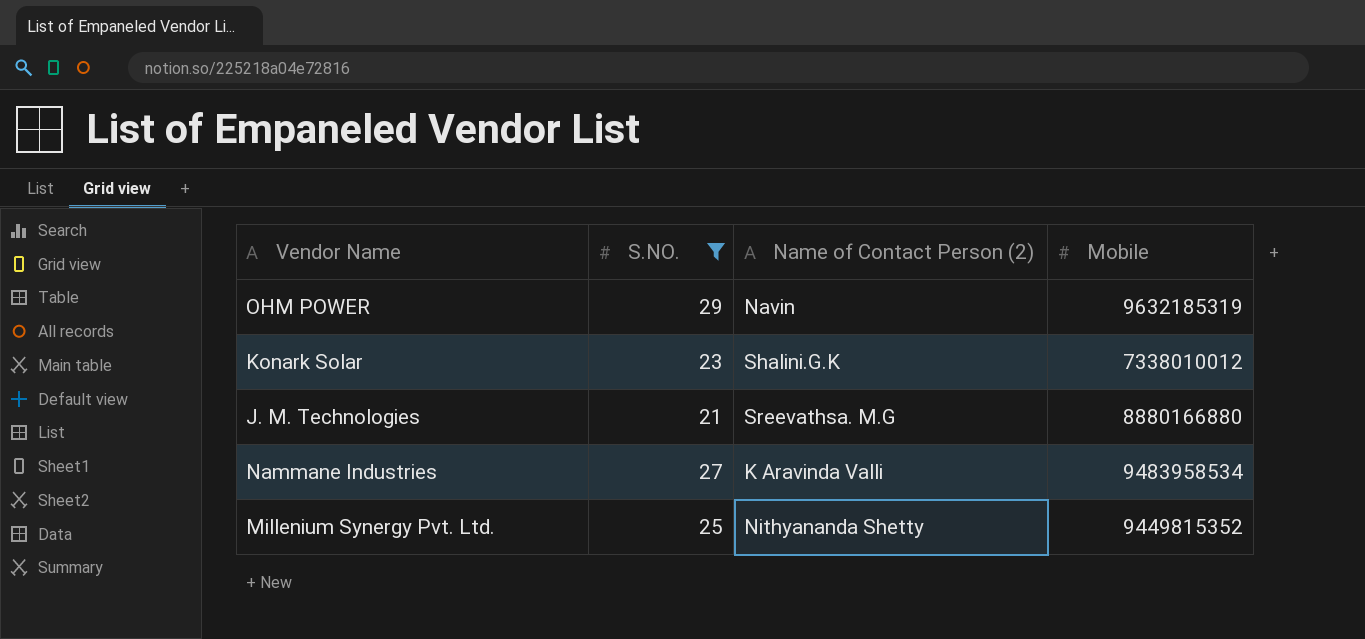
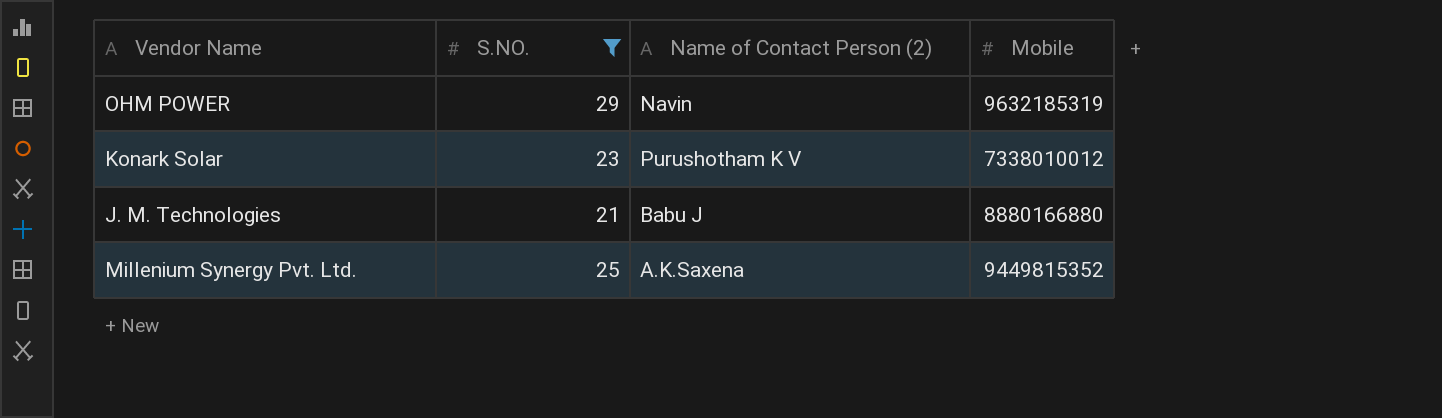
row Nammane Industries: 27 | K Aravinda Valli | 9483958534 -> none
Konark Solar | Name of Contact Person (2): Shalini.G.K -> Purushotham K V
J. M. Technologies | Name of Contact Person (2): Sreevathsa. M.G -> Babu J
Millenium Synergy Pvt. Ltd. | Name of Contact Person (2): Nithyananda Shetty -> A.K.Saxena

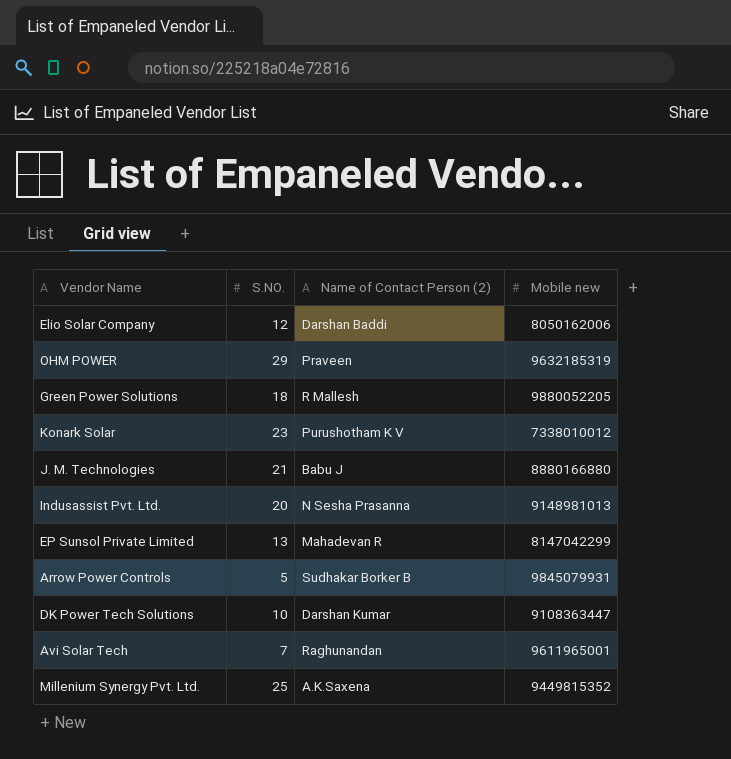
filter: S.NO. >= 21 -> none
column name: Mobile -> Mobile new
OHM POWER | Name of Contact Person (2): Navin -> Praveen

